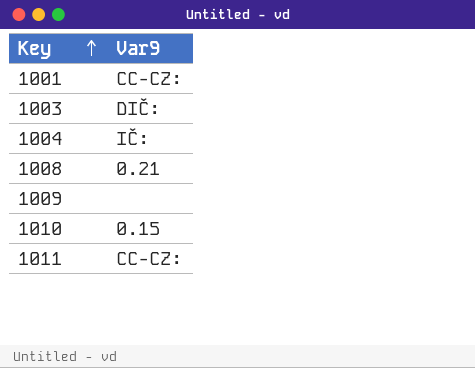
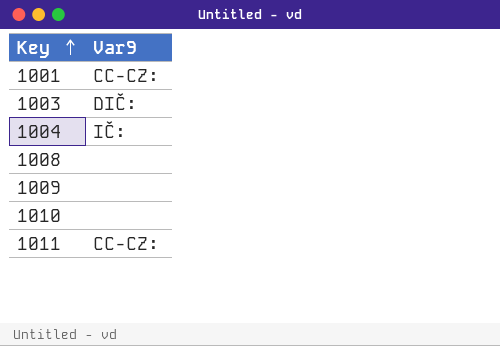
1008 | Var9: 0.21 -> none
1010 | Var9: 0.15 -> none

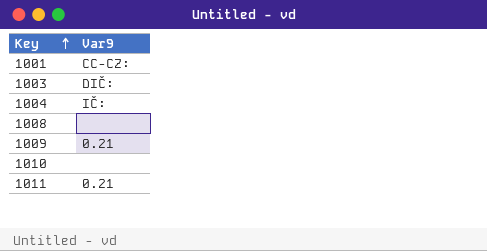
1009 | Var9: none -> 0.21
1011 | Var9: CC-CZ: -> 0.21

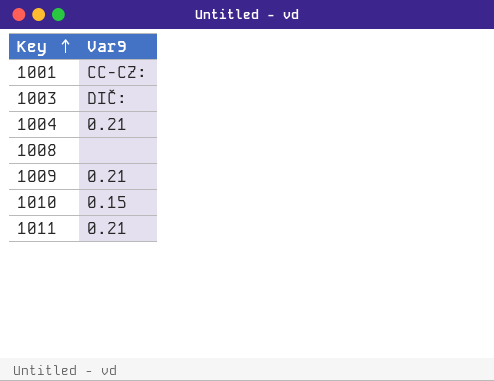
1004 | Var9: IČ: -> 0.21
1010 | Var9: none -> 0.15

